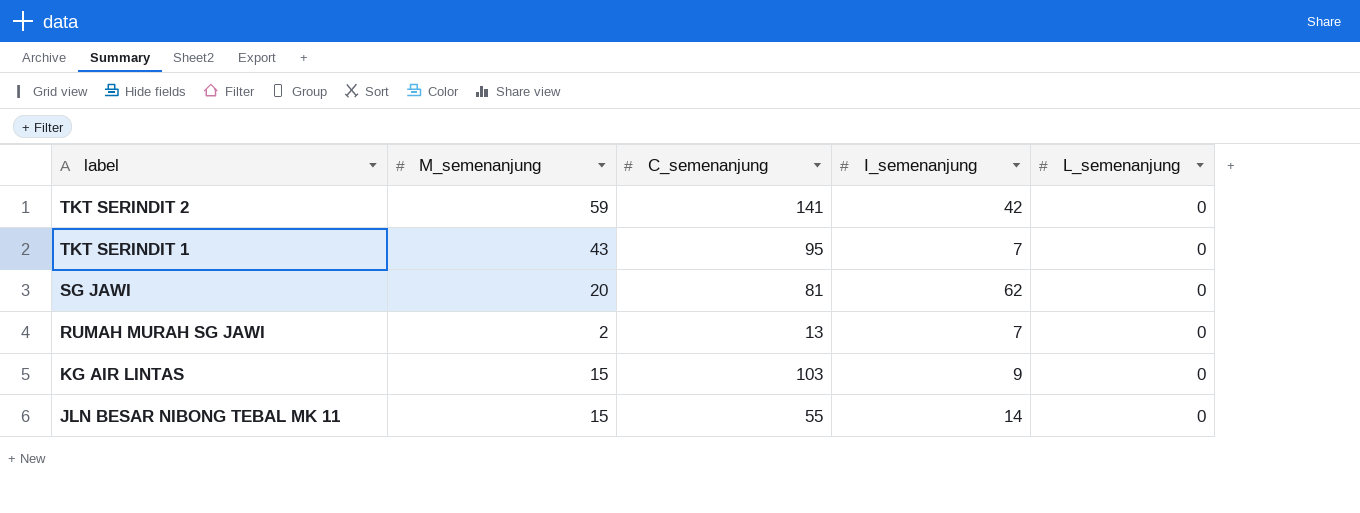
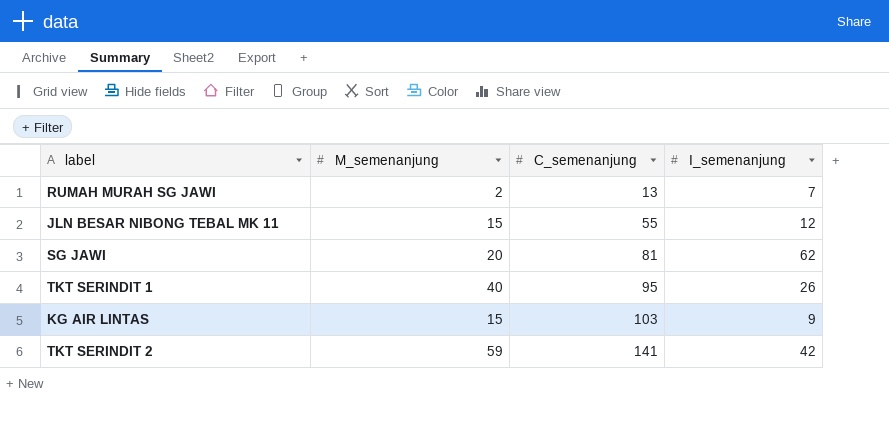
row order: label descending -> C_semenanjung ascending
column L_semenanjung | position: 5 -> none
JLN BESAR NIBONG TEBAL MK 11 | I_semenanjung: 14 -> 12
TKT SERINDIT 1 | M_semenanjung: 43 -> 40
TKT SERINDIT 1 | I_semenanjung: 7 -> 26

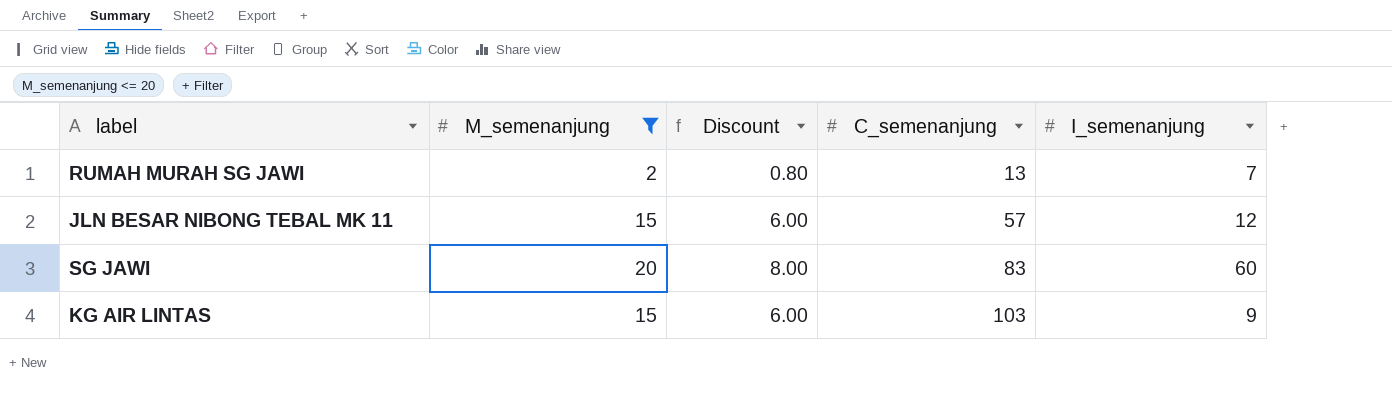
filter: none -> M_semenanjung <= 20
column Discount | formula: none -> [M_semenanjung] * 0.4
JLN BESAR NIBONG TEBAL MK 11 | C_semenanjung: 55 -> 57
SG JAWI | C_semenanjung: 81 -> 83
SG JAWI | I_semenanjung: 62 -> 60

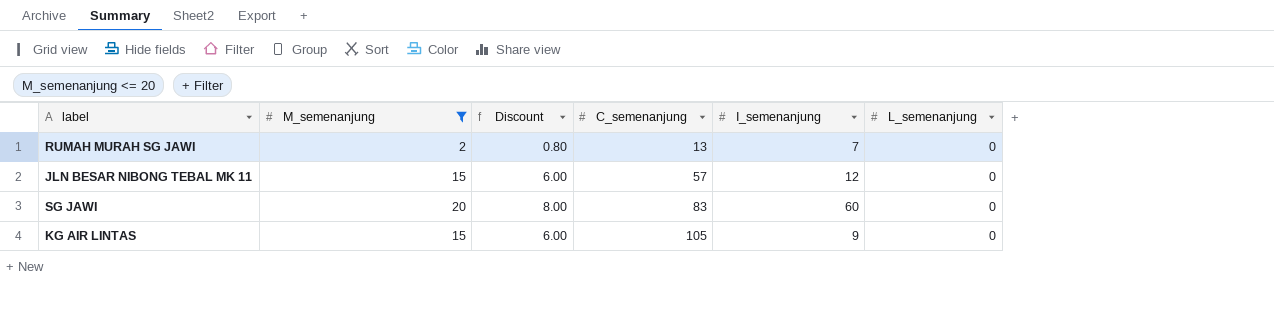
column L_semenanjung | position: none -> 6
KG AIR LINTAS | C_semenanjung: 103 -> 105

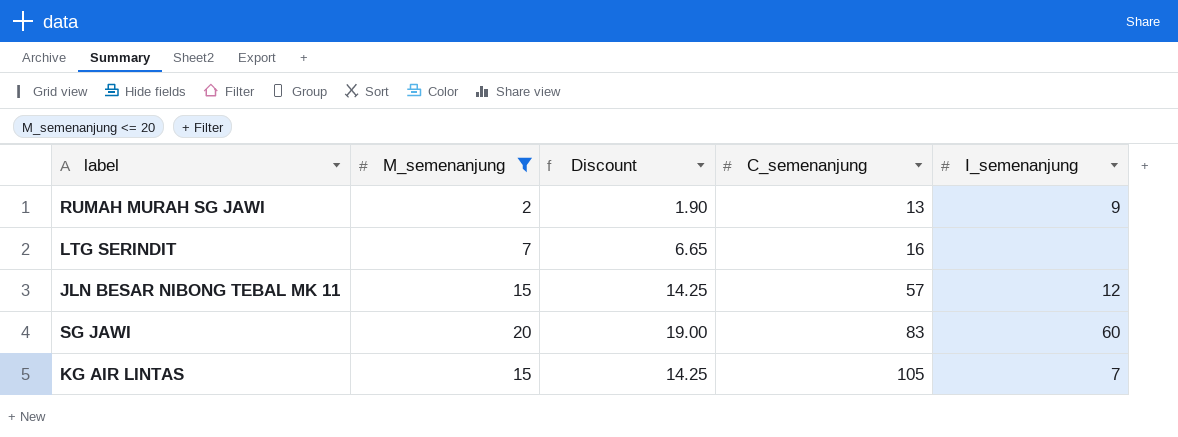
column L_semenanjung | position: 6 -> none
column Discount | formula: [M_semenanjung] * 0.4 -> [M_semenanjung] * 0.95
RUMAH MURAH SG JAWI | I_semenanjung: 7 -> 9
row LTG SERINDIT: none -> 7 | 6.65 | 16 | none
KG AIR LINTAS | I_semenanjung: 9 -> 7

